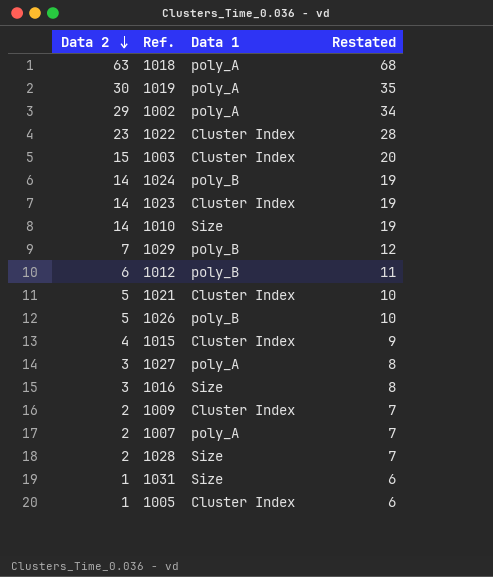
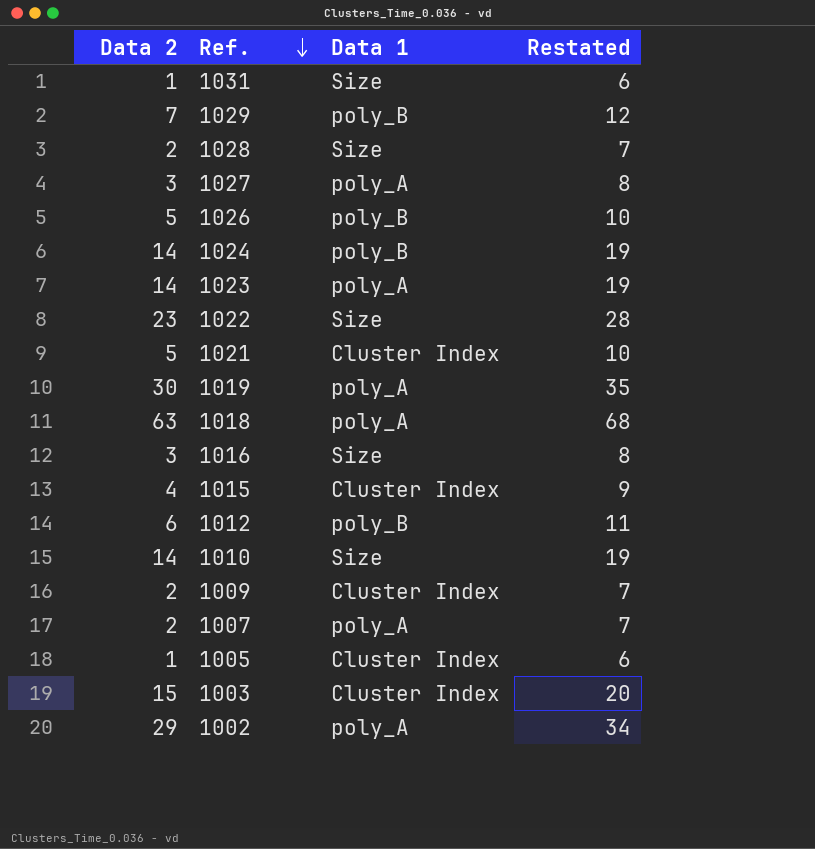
row order: Data 2 descending -> Ref. descending
1023 | Data 1: Cluster Index -> poly_A
1022 | Data 1: Cluster Index -> Size

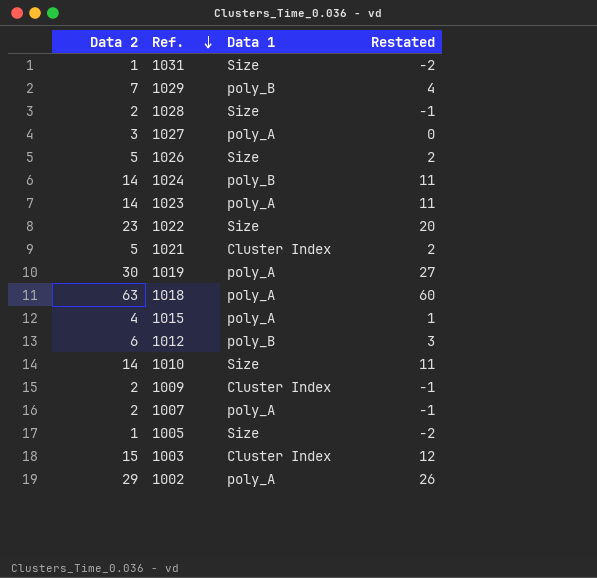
column Restated | formula: [Data 2] + 5 -> [Data 2] - 3
row 1016: 3 | Size | 8 -> none
1026 | Data 1: poly_B -> Size
1015 | Data 1: Cluster Index -> poly_A
1005 | Data 1: Cluster Index -> Size

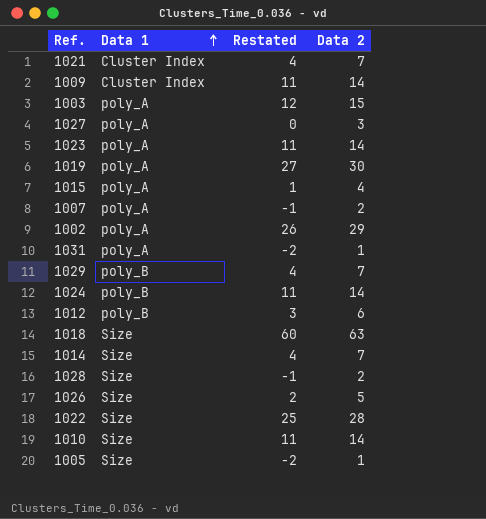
row order: Ref. descending -> Data 1 ascending
column Data 2 | position: 1 -> 4
1021 | Restated: 2 -> 4
1021 | Data 2: 5 -> 7
1009 | Restated: -1 -> 11
1009 | Data 2: 2 -> 14
1003 | Data 1: Cluster Index -> poly_A
1031 | Data 1: Size -> poly_A
1018 | Data 1: poly_A -> Size
row 1014: none -> Size | 4 | 7
1022 | Restated: 20 -> 25
1022 | Data 2: 23 -> 28

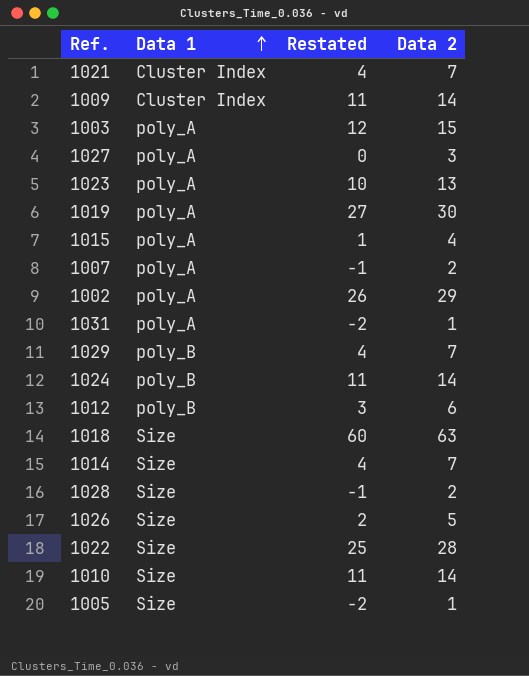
1023 | Restated: 11 -> 10
1023 | Data 2: 14 -> 13

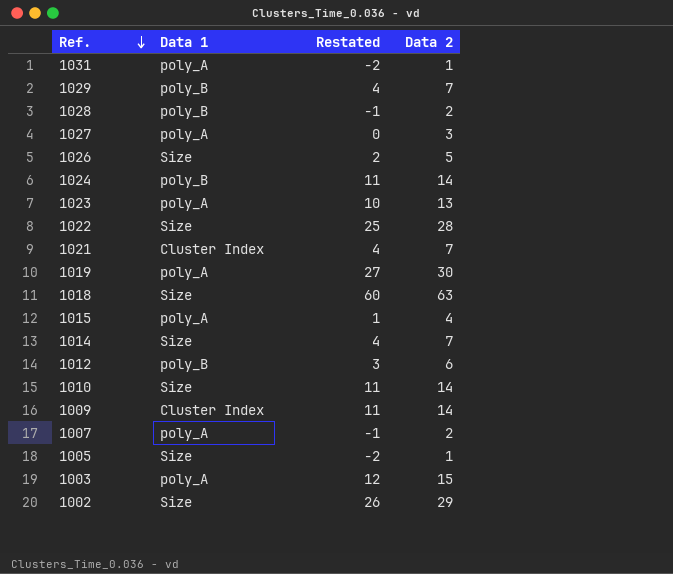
row order: Data 1 ascending -> Ref. descending
1028 | Data 1: Size -> poly_B
1002 | Data 1: poly_A -> Size

